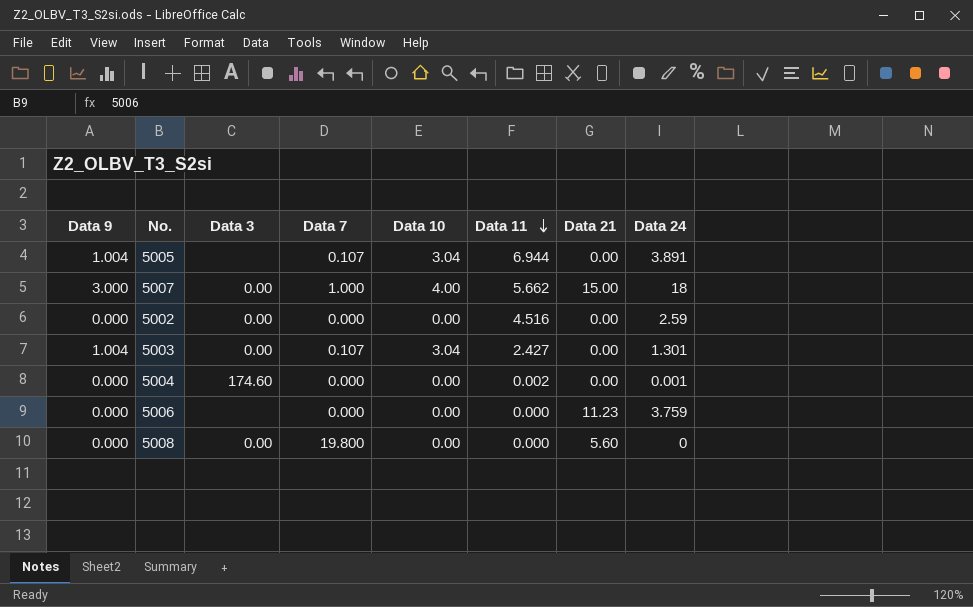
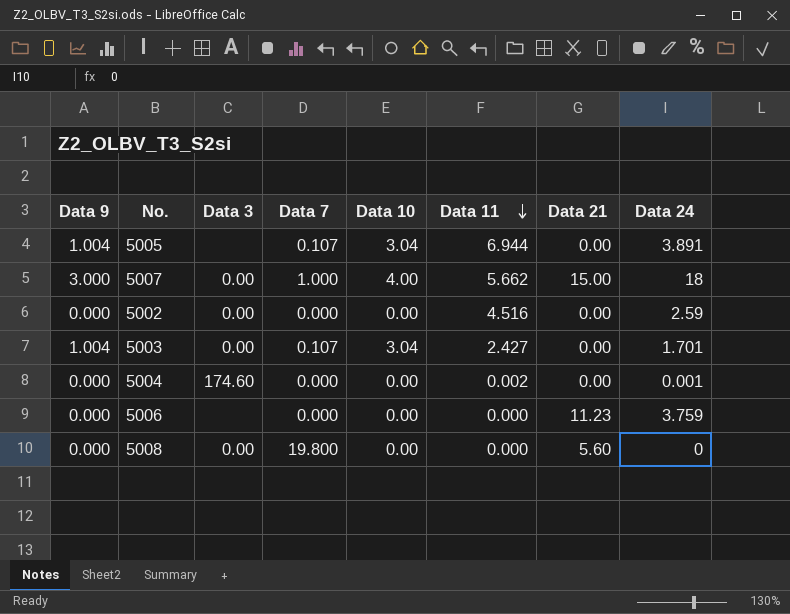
5003 | Data 24: 1.301 -> 1.701

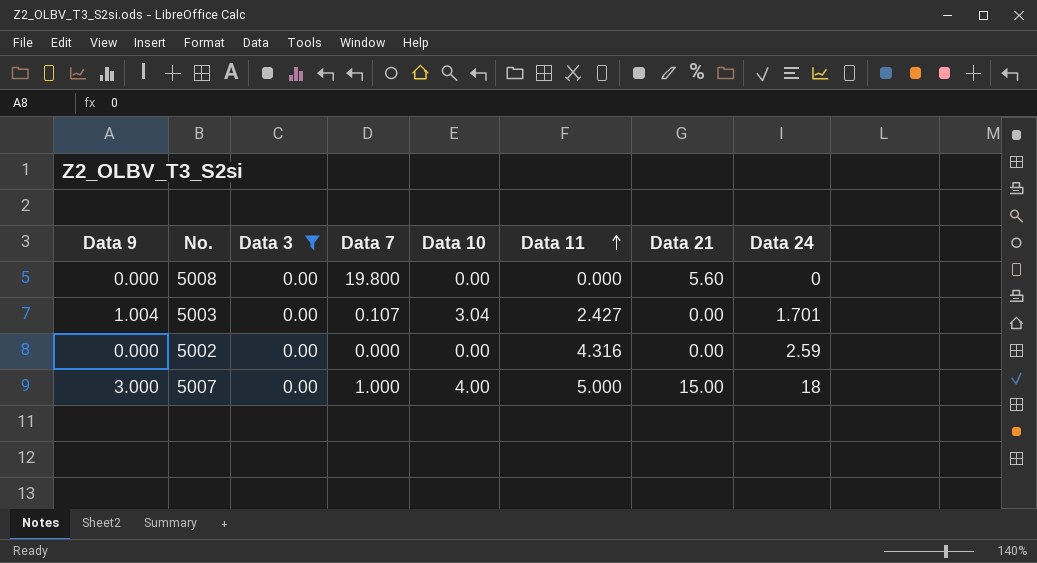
filter: none -> Data 3 = 0.00
row order: Data 11 descending -> Data 11 ascending
5002 | Data 11: 4.516 -> 4.316
5007 | Data 11: 5.662 -> 5.000

